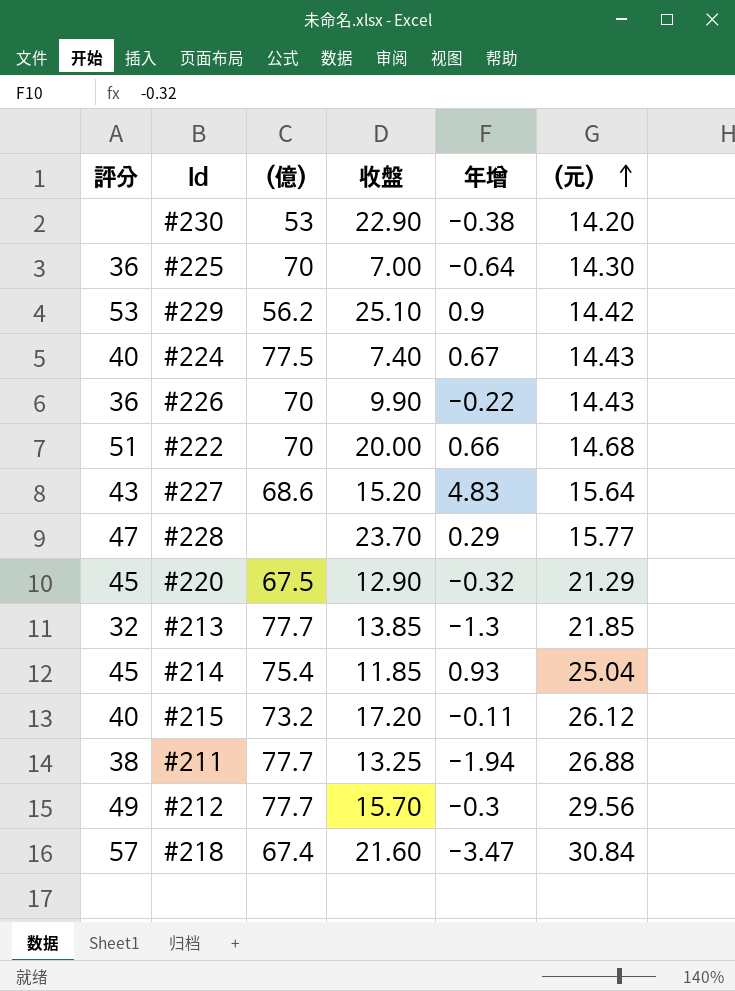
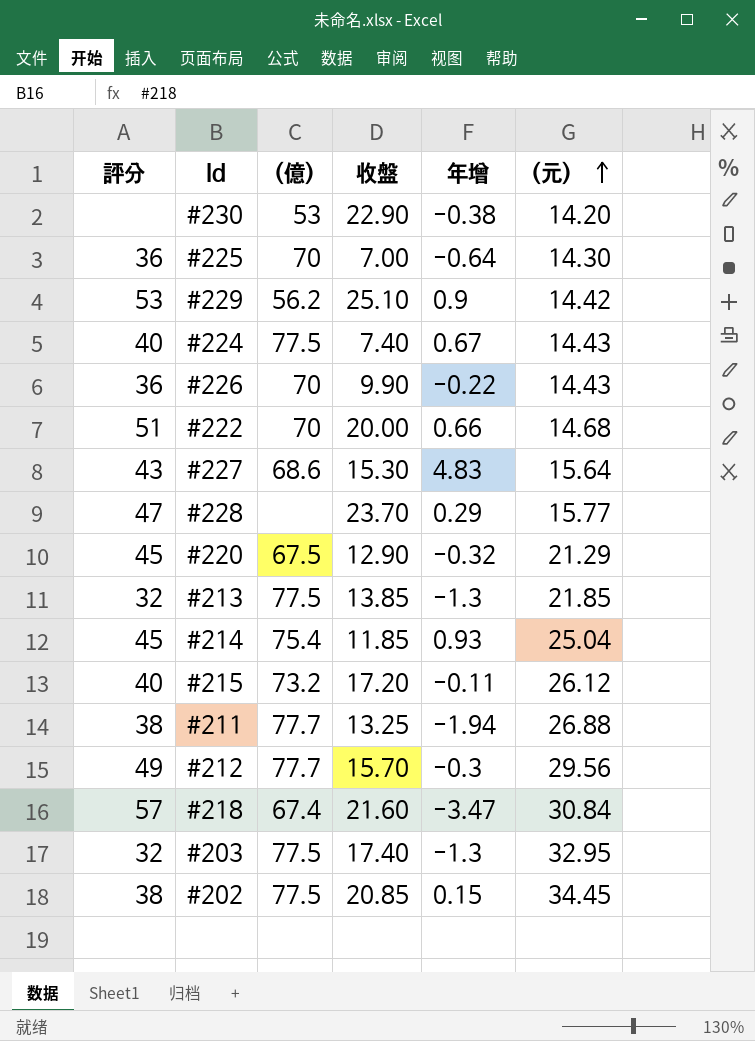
#227 | 收盤: 15.20 -> 15.30
#213 | (億): 77.7 -> 77.5
row #203: none -> 32 | 77.5 | 17.40 | -1.3 | 32.95
row #202: none -> 38 | 77.5 | 20.85 | 0.15 | 34.45

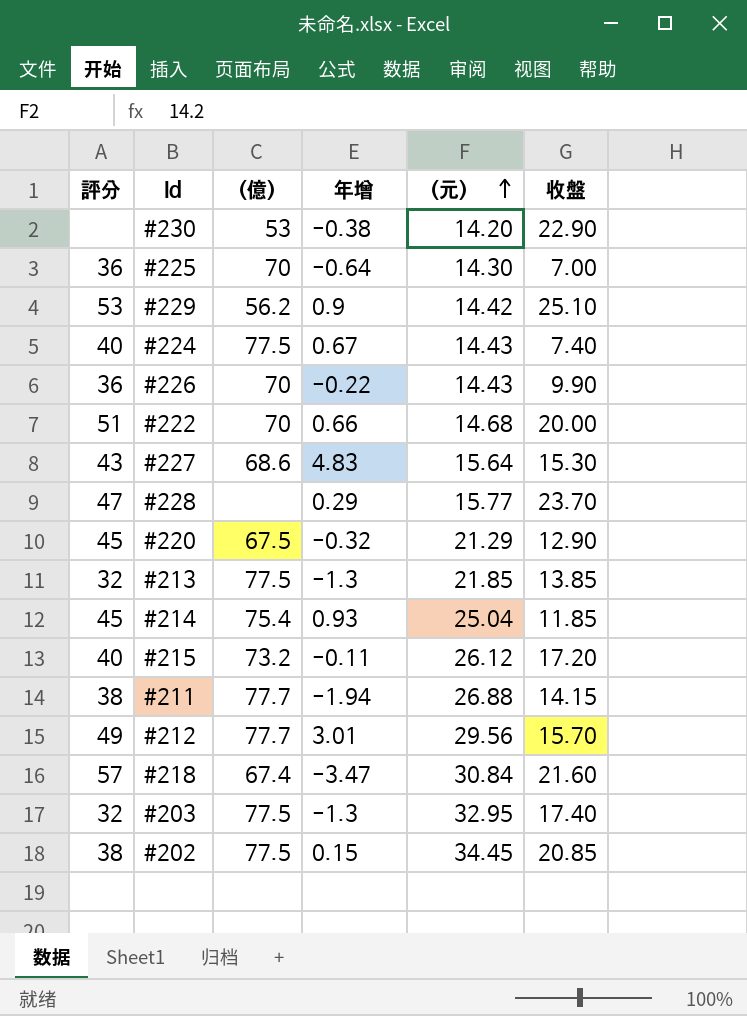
column 收盤 | position: 4 -> 6
#211 | 收盤: 13.25 -> 14.15
#212 | 年增: -0.3 -> 3.01

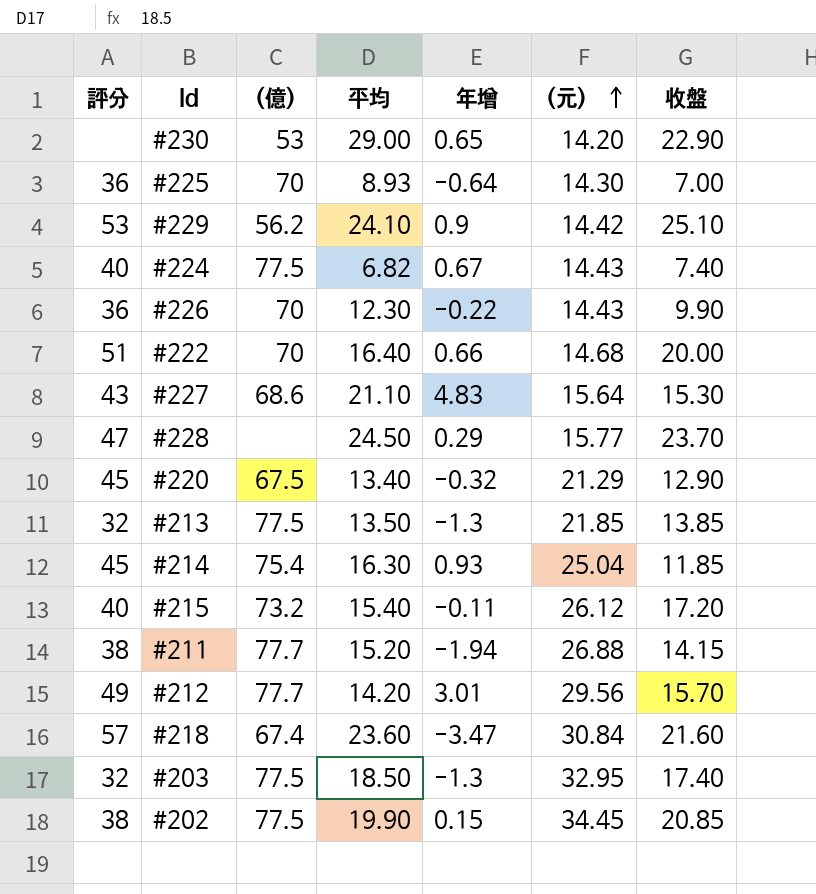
column 平均 | position: none -> 4
#230 | 年增: -0.38 -> 0.65

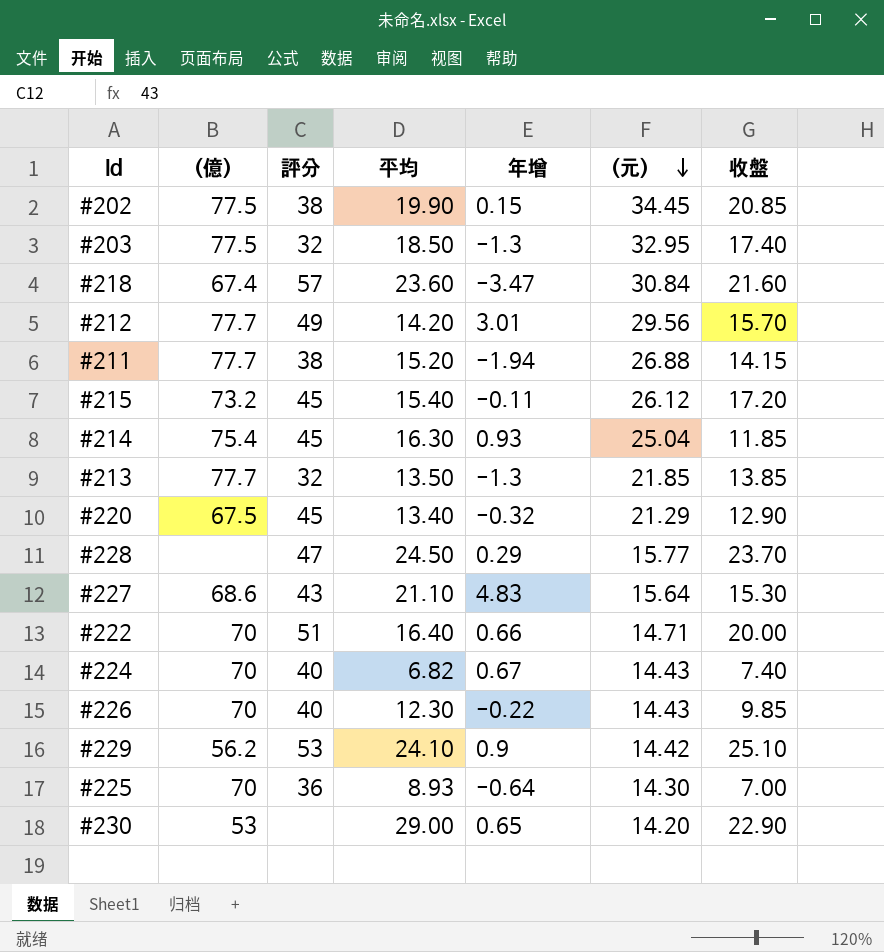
row order: (元) ascending -> (元) descending
column 評分 | position: 1 -> 3
#215 | 評分: 40 -> 45
#213 | (億): 77.5 -> 77.7
#222 | (元): 14.68 -> 14.71
#224 | (億): 77.5 -> 70
#226 | 評分: 36 -> 40
#226 | 收盤: 9.90 -> 9.85

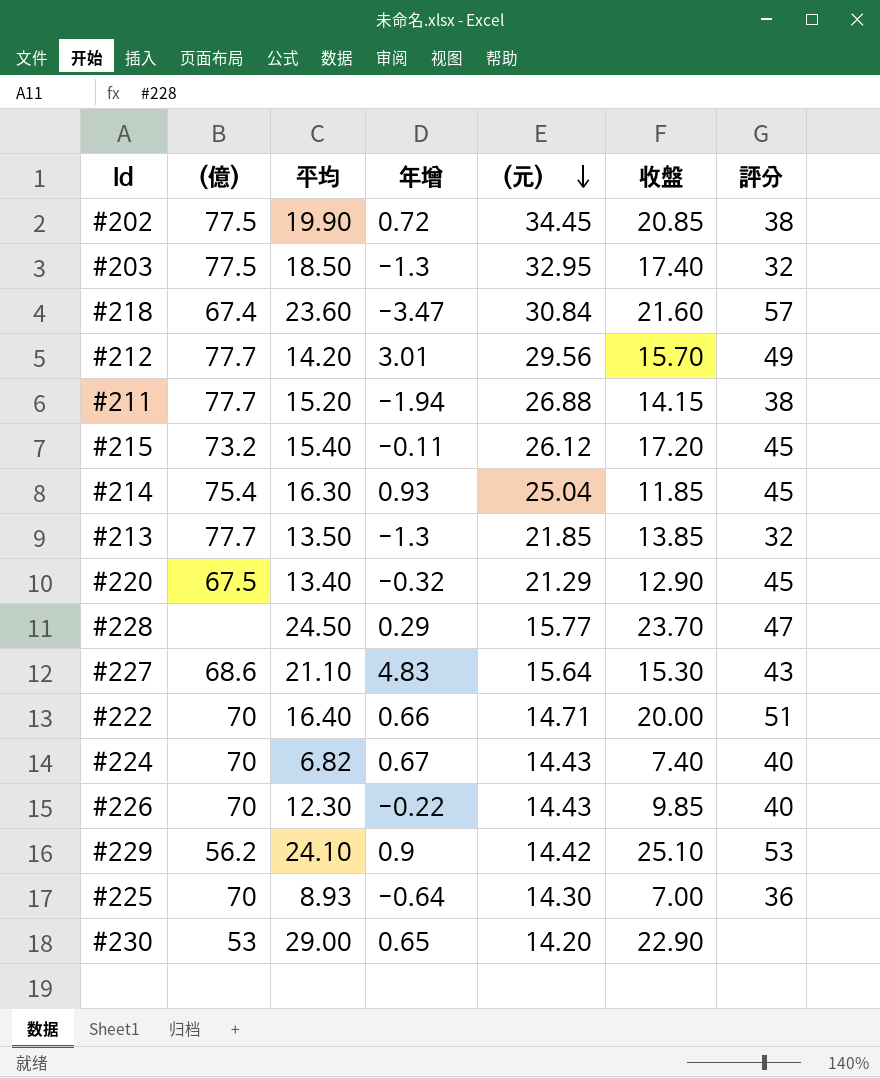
column 評分 | position: 3 -> 7
#202 | 年增: 0.15 -> 0.72

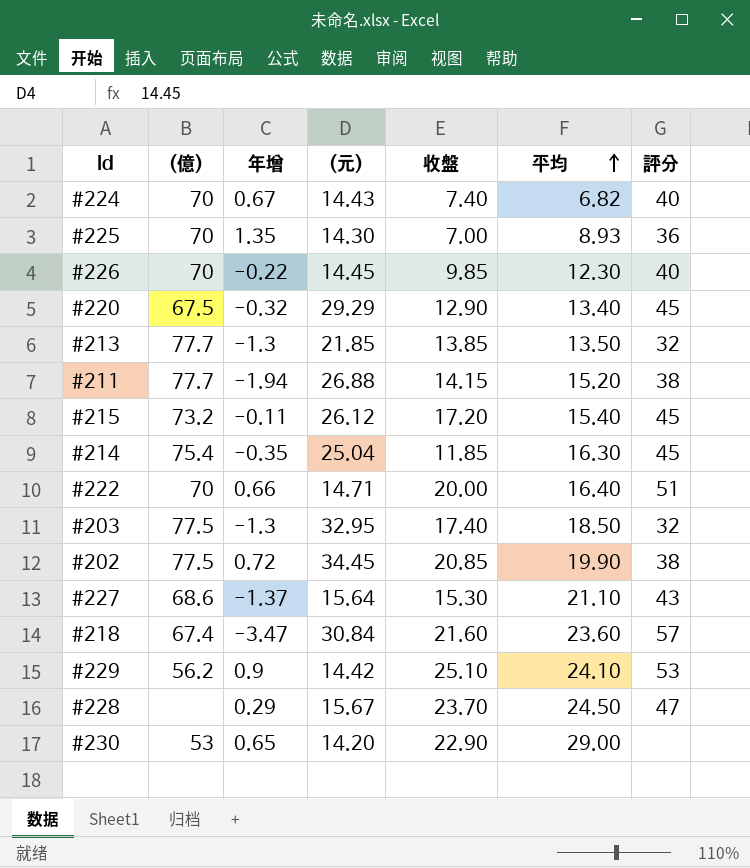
row order: (元) descending -> 平均 ascending
column 平均 | position: 3 -> 6
row #212: 77.7 | 14.20 | 3.01 | 29.56 | 15.70 | 49 -> none
#225 | 年增: -0.64 -> 1.35
#226 | (元): 14.43 -> 14.45
#220 | (元): 21.29 -> 29.29
#214 | 年增: 0.93 -> -0.35
#227 | 年增: 4.83 -> -1.37
#228 | (元): 15.77 -> 15.67

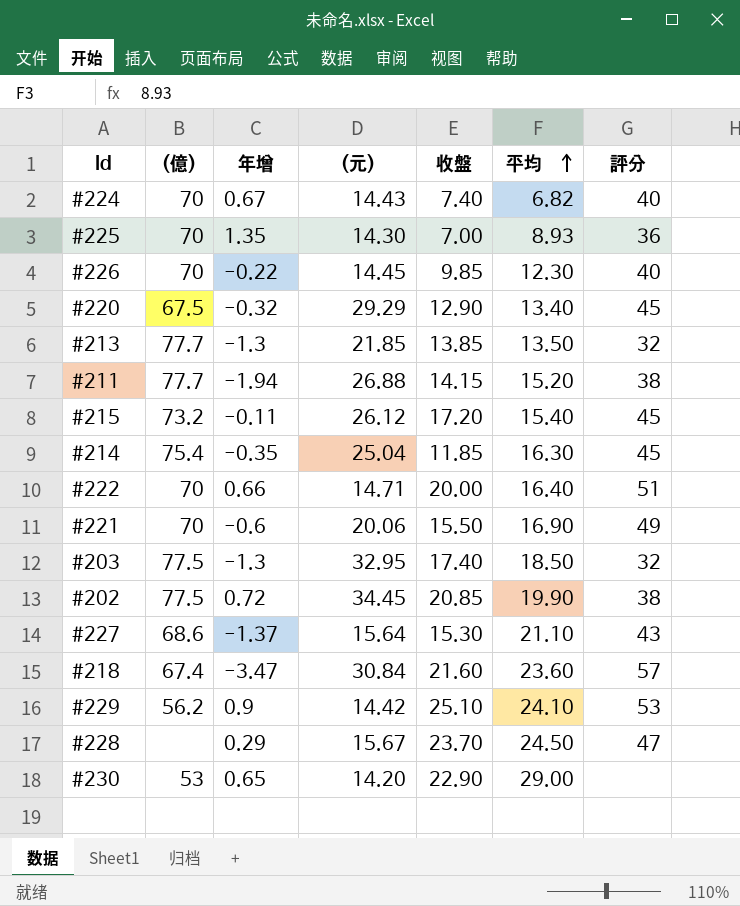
row #221: none -> 70 | -0.6 | 20.06 | 15.50 | 16.90 | 49

